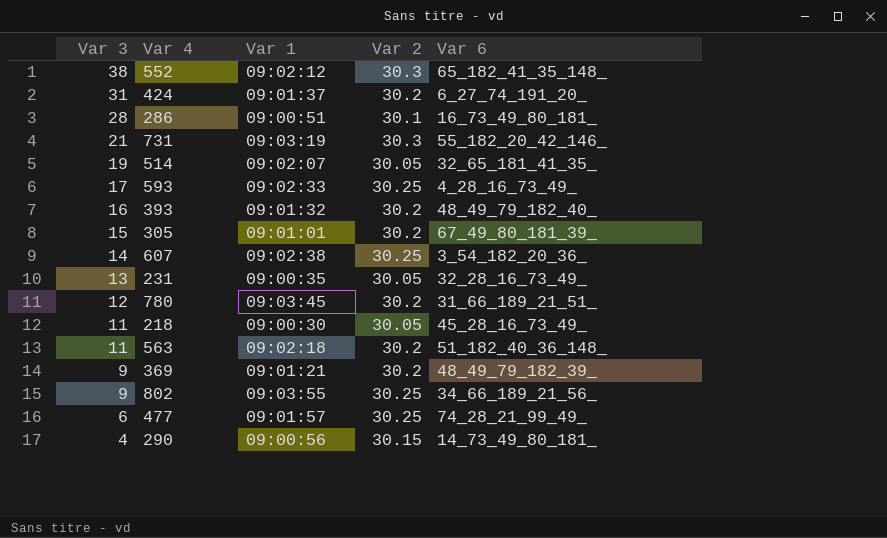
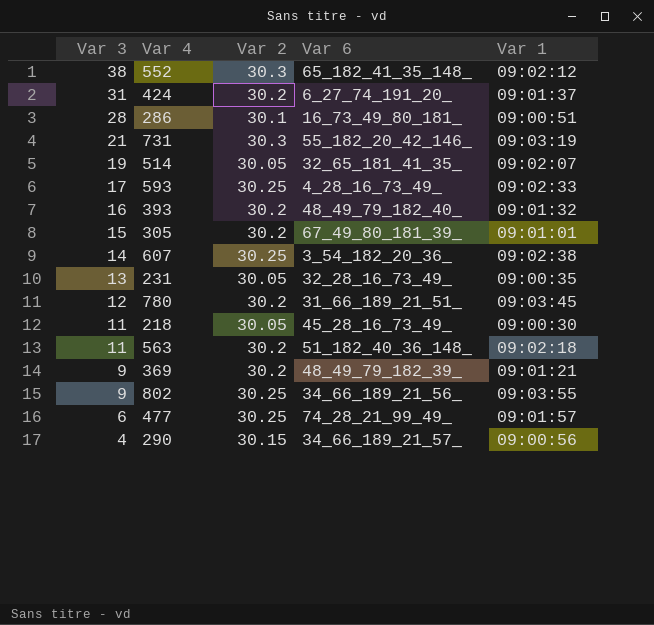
column Var 1 | position: 3 -> 5
290 | Var 6: 14_73_49_80_181_ -> 34_66_189_21_57_

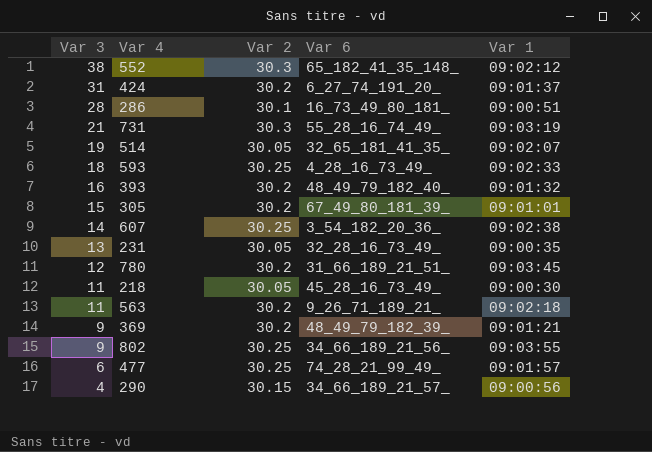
731 | Var 6: 55_182_20_42_146_ -> 55_28_16_74_49_
593 | Var 3: 17 -> 18
563 | Var 6: 51_182_40_36_148_ -> 9_26_71_189_21_

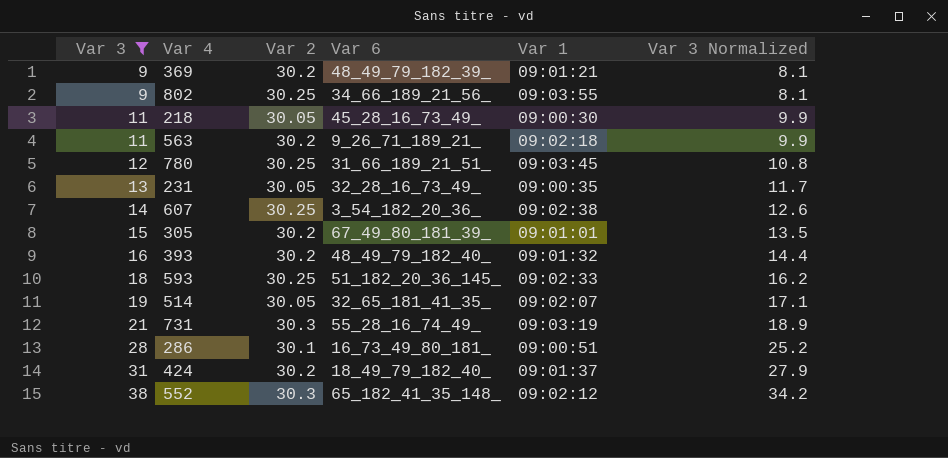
filter: none -> Var 3 >= 9
row order: Var 3 descending -> Var 3 ascending
column Var 3 Normalized | formula: none -> [Var 3] * 0.9
780 | Var 2: 30.2 -> 30.25
593 | Var 6: 4_28_16_73_49_ -> 51_182_20_36_145_
424 | Var 6: 6_27_74_191_20_ -> 18_49_79_182_40_

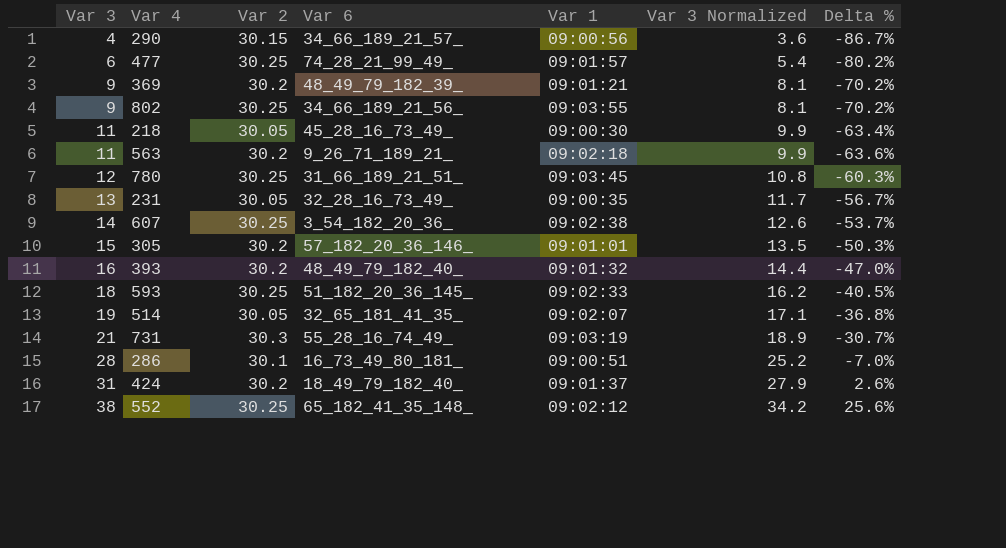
filter: Var 3 >= 9 -> none
column Delta % | formula: none -> ([Var 3] - [Var 2]) / [Var 2]
305 | Var 6: 67_49_80_181_39_ -> 57_182_20_36_146_
552 | Var 2: 30.3 -> 30.25

